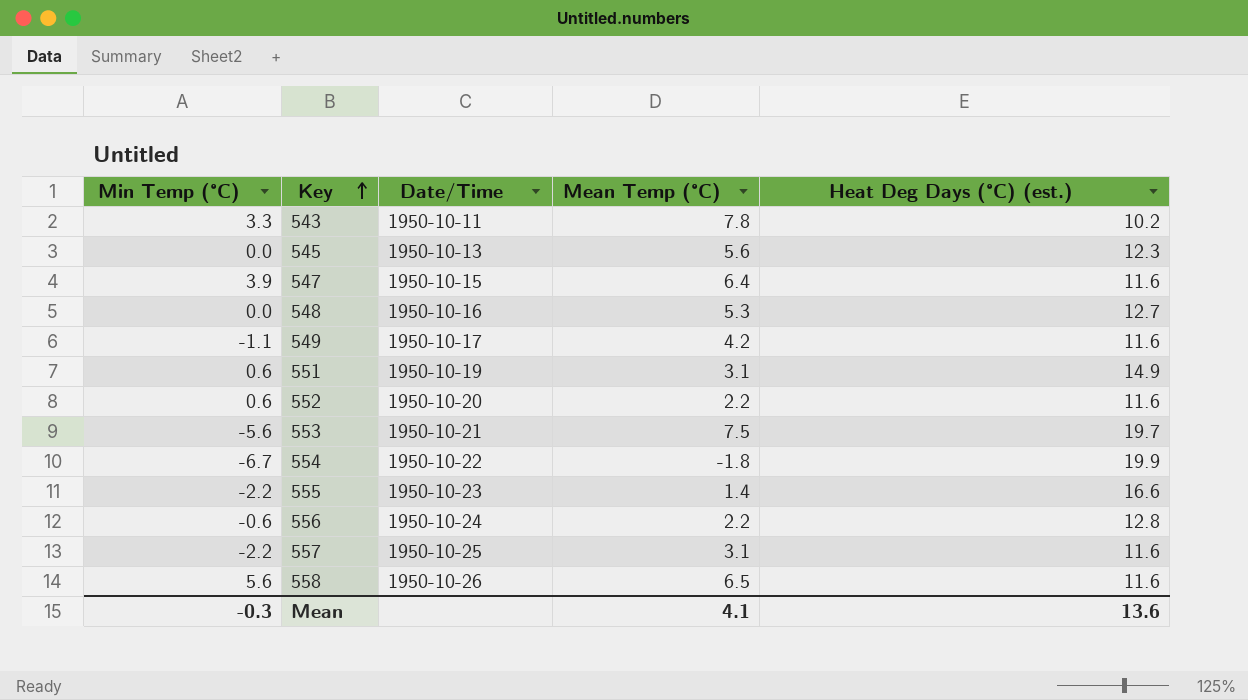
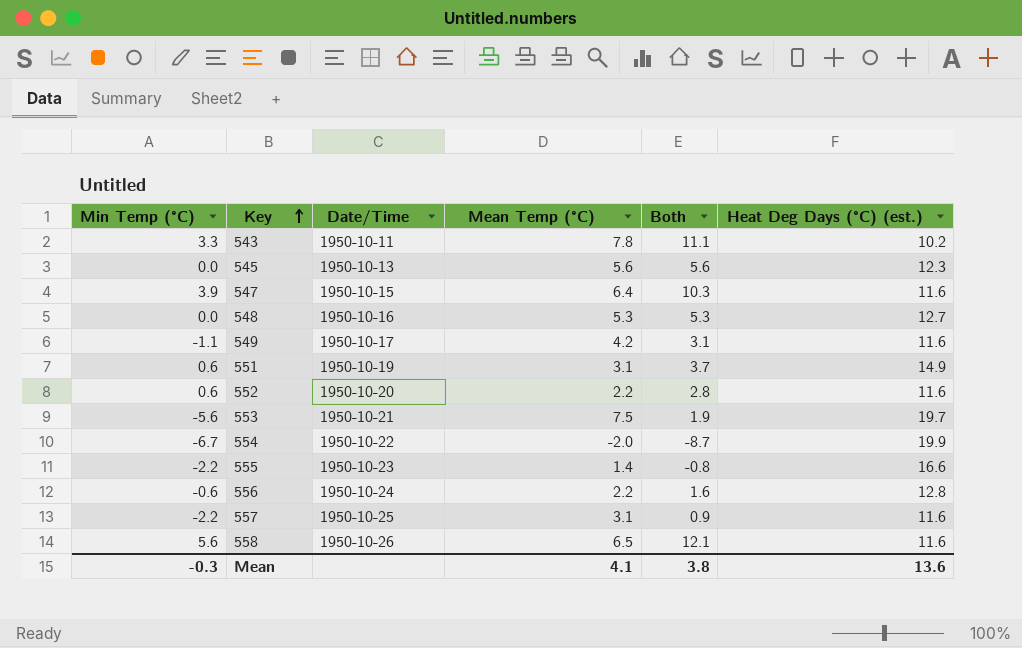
column Both | formula: none -> [Min Temp (°C)] + [Mean Temp (°C)]
554 | Mean Temp (°C): -1.8 -> -2.0

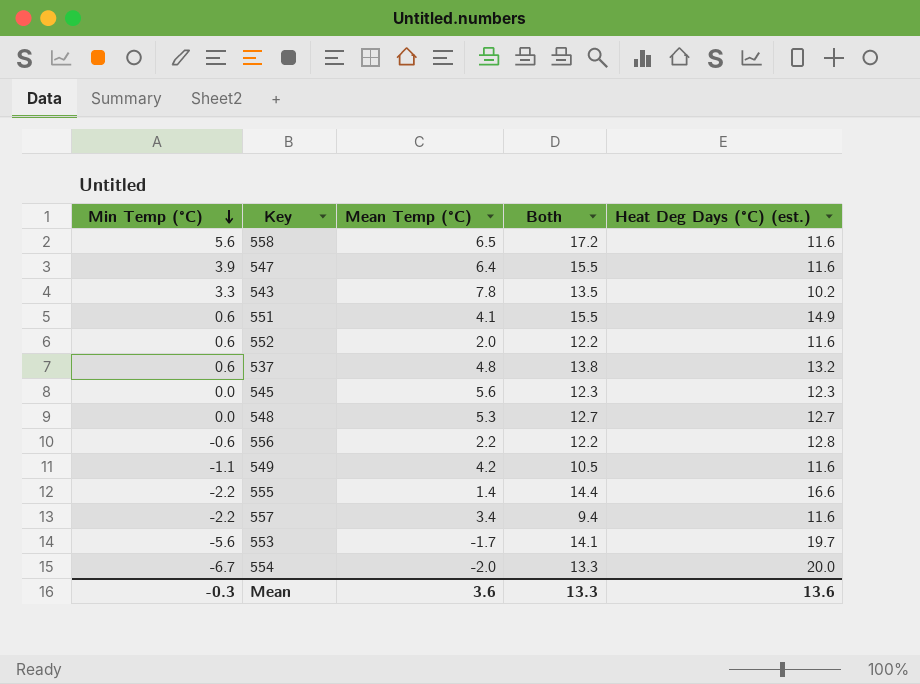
row order: Key ascending -> Min Temp (°C) descending
column Date/Time | position: 3 -> none
column Both | formula: [Min Temp (°C)] + [Mean Temp (°C)] -> [Min Temp (°C)] + [Heat Deg Days (°C) (est.)]
551 | Mean Temp (°C): 3.1 -> 4.1
552 | Mean Temp (°C): 2.2 -> 2.0
row 537: none -> 0.6 | 4.8 | 13.8 | 13.2
557 | Mean Temp (°C): 3.1 -> 3.4
553 | Mean Temp (°C): 7.5 -> -1.7
554 | Heat Deg Days (°C) (est.): 19.9 -> 20.0
Mean | Mean Temp (°C): 4.1 -> 3.6
Mean | Both: 3.8 -> 13.3

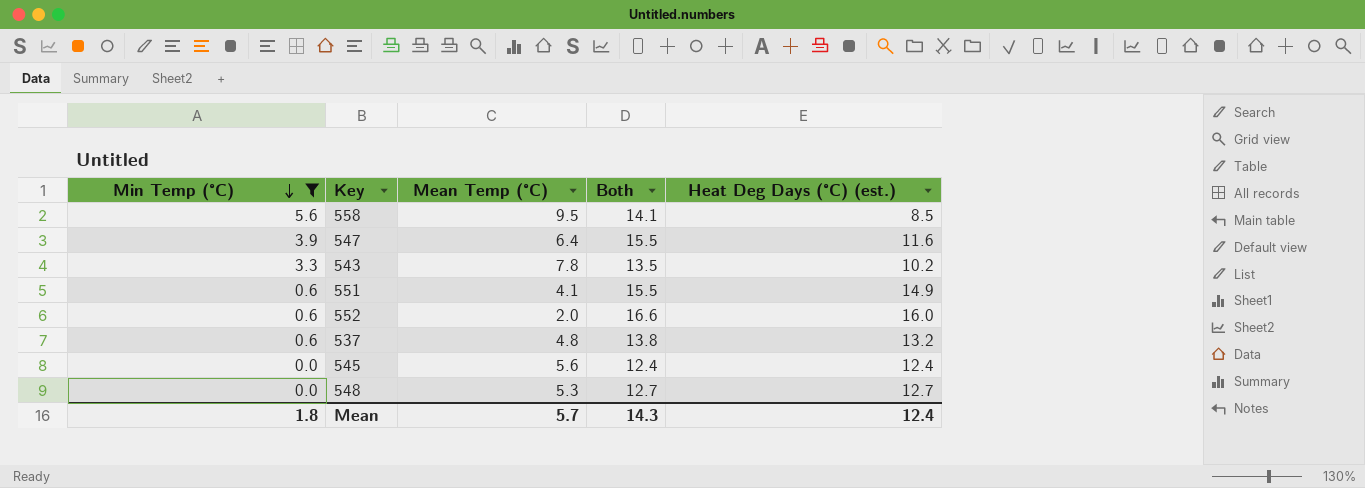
filter: none -> Min Temp (°C) >= 0.0
558 | Mean Temp (°C): 6.5 -> 9.5
558 | Both: 17.2 -> 14.1
558 | Heat Deg Days (°C) (est.): 11.6 -> 8.5
552 | Both: 12.2 -> 16.6
552 | Heat Deg Days (°C) (est.): 11.6 -> 16.0
545 | Both: 12.3 -> 12.4
545 | Heat Deg Days (°C) (est.): 12.3 -> 12.4
Mean | Min Temp (°C): -0.3 -> 1.8
Mean | Mean Temp (°C): 3.6 -> 5.7
Mean | Both: 13.3 -> 14.3
Mean | Heat Deg Days (°C) (est.): 13.6 -> 12.4

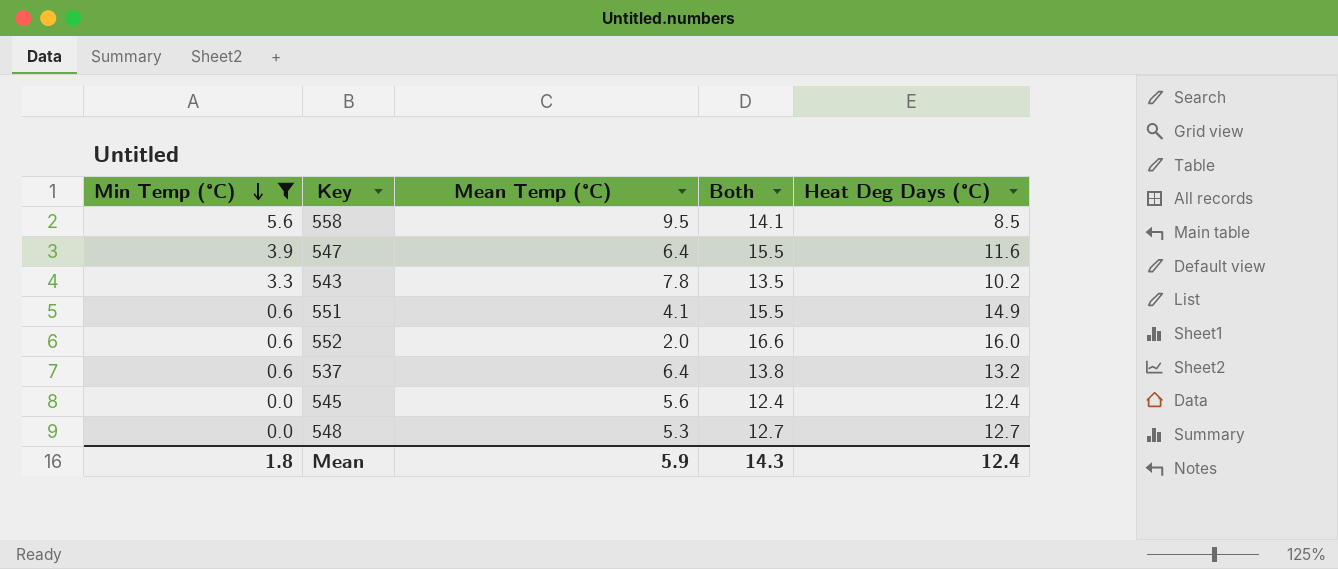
column name: Heat Deg Days (°C) (est.) -> Heat Deg Days (°C)
537 | Mean Temp (°C): 4.8 -> 6.4
Mean | Mean Temp (°C): 5.7 -> 5.9

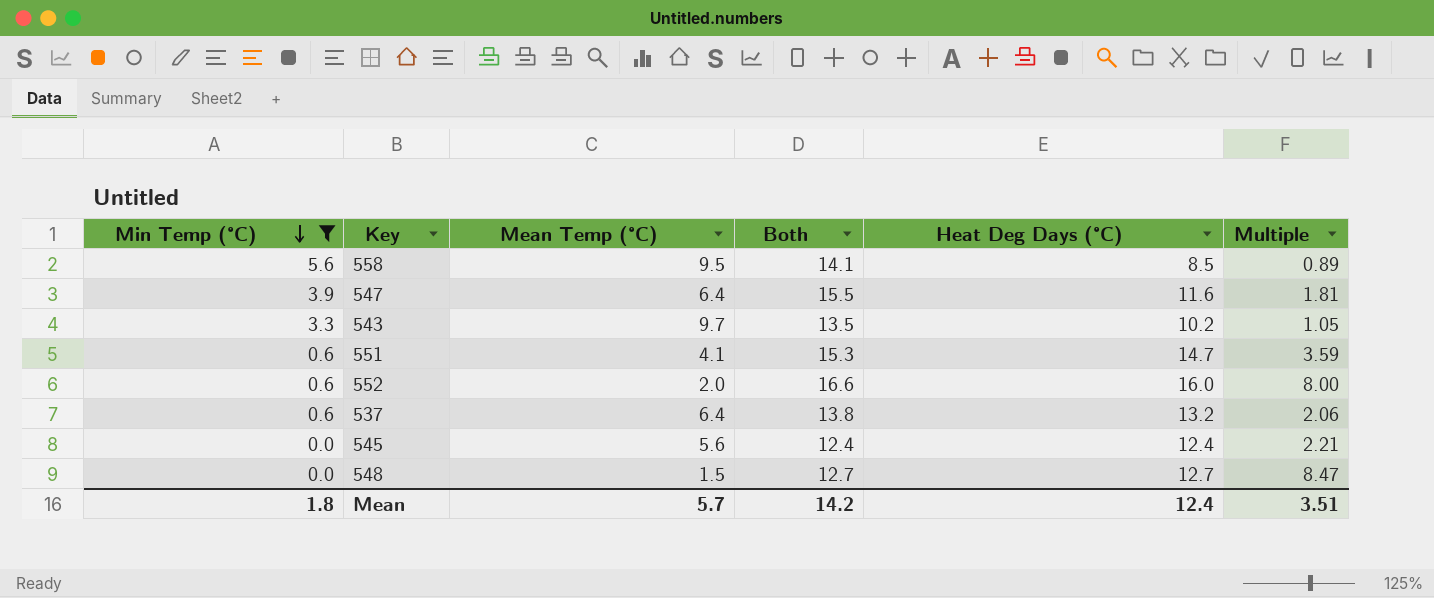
column Multiple | formula: none -> [Heat Deg Days (°C)] / [Mean Temp (°C)]
543 | Mean Temp (°C): 7.8 -> 9.7
551 | Both: 15.5 -> 15.3
551 | Heat Deg Days (°C): 14.9 -> 14.7
548 | Mean Temp (°C): 5.3 -> 1.5
Mean | Mean Temp (°C): 5.9 -> 5.7
Mean | Both: 14.3 -> 14.2

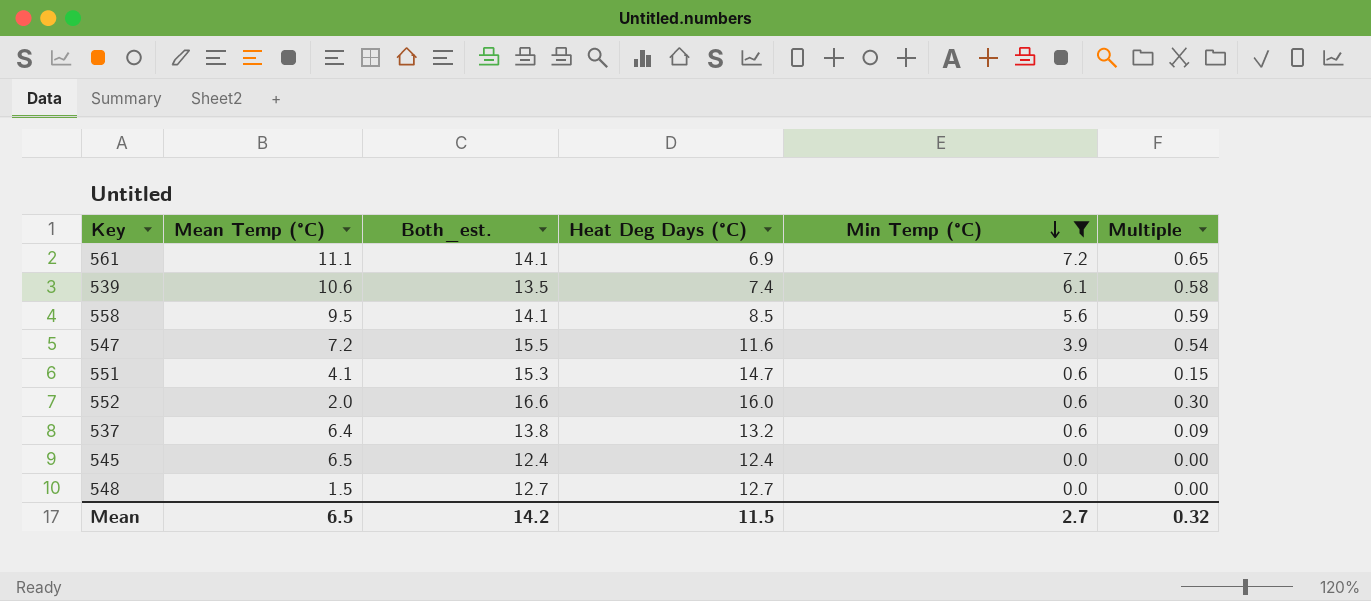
column name: Both -> Both_est.
column Min Temp (°C) | position: 1 -> 5
column Multiple | formula: [Heat Deg Days (°C)] / [Mean Temp (°C)] -> [Min Temp (°C)] / [Mean Temp (°C)]
row 543: 3.3 | 9.7 | 13.5 | 10.2 | 1.05 -> none
row 561: none -> 11.1 | 14.1 | 6.9 | 7.2 | 0.65
row 539: none -> 10.6 | 13.5 | 7.4 | 6.1 | 0.58
547 | Mean Temp (°C): 6.4 -> 7.2
545 | Mean Temp (°C): 5.6 -> 6.5
Mean | Mean Temp (°C): 5.7 -> 6.5
Mean | Heat Deg Days (°C): 12.4 -> 11.5
Mean | Min Temp (°C): 1.8 -> 2.7
Mean | Multiple: 3.51 -> 0.32

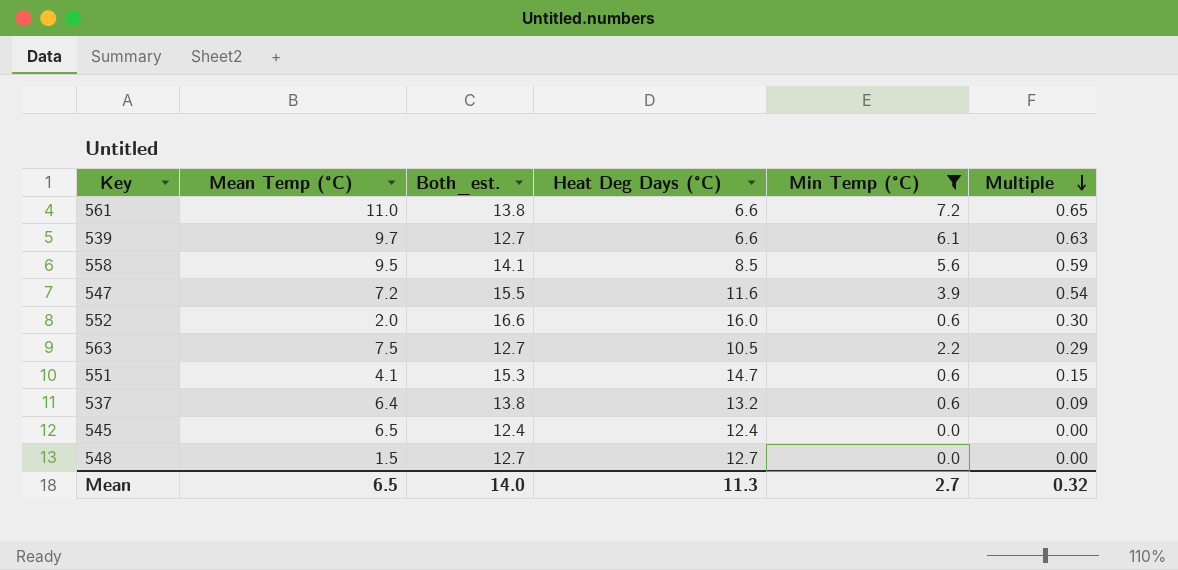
row order: Min Temp (°C) descending -> Multiple descending
561 | Mean Temp (°C): 11.1 -> 11.0
561 | Both_est.: 14.1 -> 13.8
561 | Heat Deg Days (°C): 6.9 -> 6.6
539 | Mean Temp (°C): 10.6 -> 9.7
539 | Both_est.: 13.5 -> 12.7
539 | Heat Deg Days (°C): 7.4 -> 6.6
539 | Multiple: 0.58 -> 0.63
row 563: none -> 7.5 | 12.7 | 10.5 | 2.2 | 0.29
Mean | Both_est.: 14.2 -> 14.0
Mean | Heat Deg Days (°C): 11.5 -> 11.3

